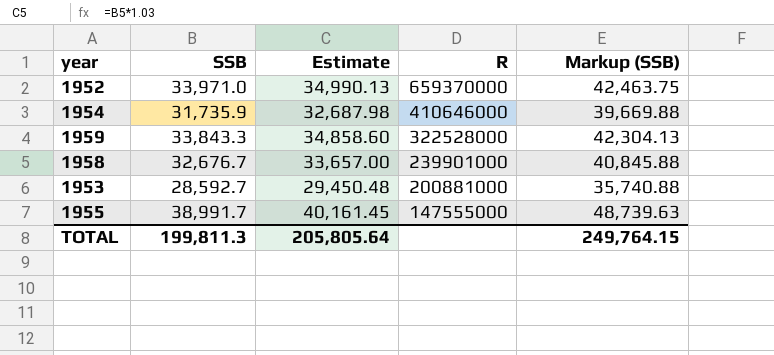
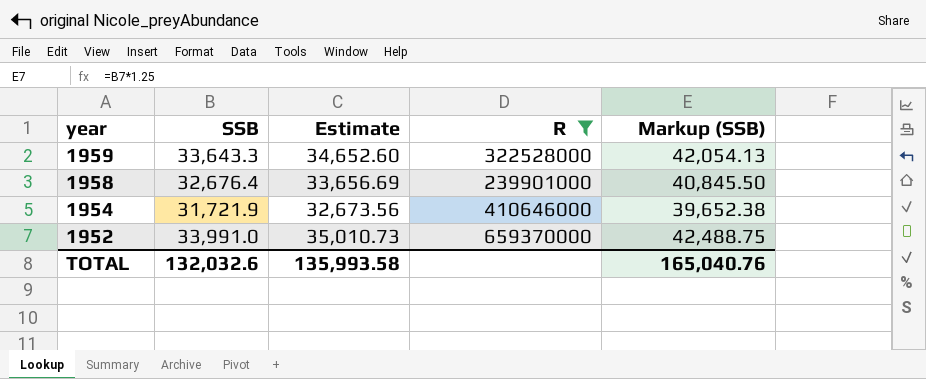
filter: none -> R >= 239901000
row order: R descending -> year descending
1959 | SSB: 33,843.3 -> 33,643.3
1959 | Estimate: 34,858.60 -> 34,652.60
1959 | Markup (SSB): 42,304.13 -> 42,054.13
1958 | SSB: 32,676.7 -> 32,676.4
1958 | Estimate: 33,657.00 -> 33,656.69
1958 | Markup (SSB): 40,845.88 -> 40,845.50
1954 | SSB: 31,735.9 -> 31,721.9
1954 | Estimate: 32,687.98 -> 32,673.56
1954 | Markup (SSB): 39,669.88 -> 39,652.38
1952 | SSB: 33,971.0 -> 33,991.0
1952 | Estimate: 34,990.13 -> 35,010.73
1952 | Markup (SSB): 42,463.75 -> 42,488.75
TOTAL | SSB: 199,811.3 -> 132,032.6
TOTAL | Estimate: 205,805.64 -> 135,993.58
TOTAL | Markup (SSB): 249,764.15 -> 165,040.76

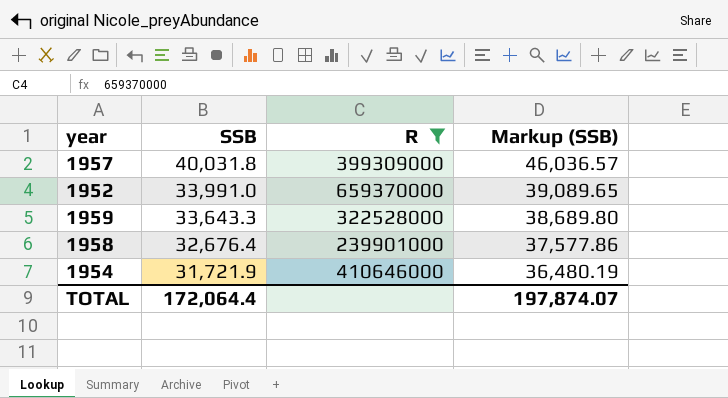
row order: year descending -> SSB descending
column Estimate | formula: [SSB] * 1.03 -> none
column Markup (SSB) | formula: [SSB] * 1.25 -> [SSB] * 1.15
row 1957: none -> 40,031.8 | 399309000 | 46,036.57
TOTAL | SSB: 132,032.6 -> 172,064.4
TOTAL | Markup (SSB): 165,040.76 -> 197,874.07

